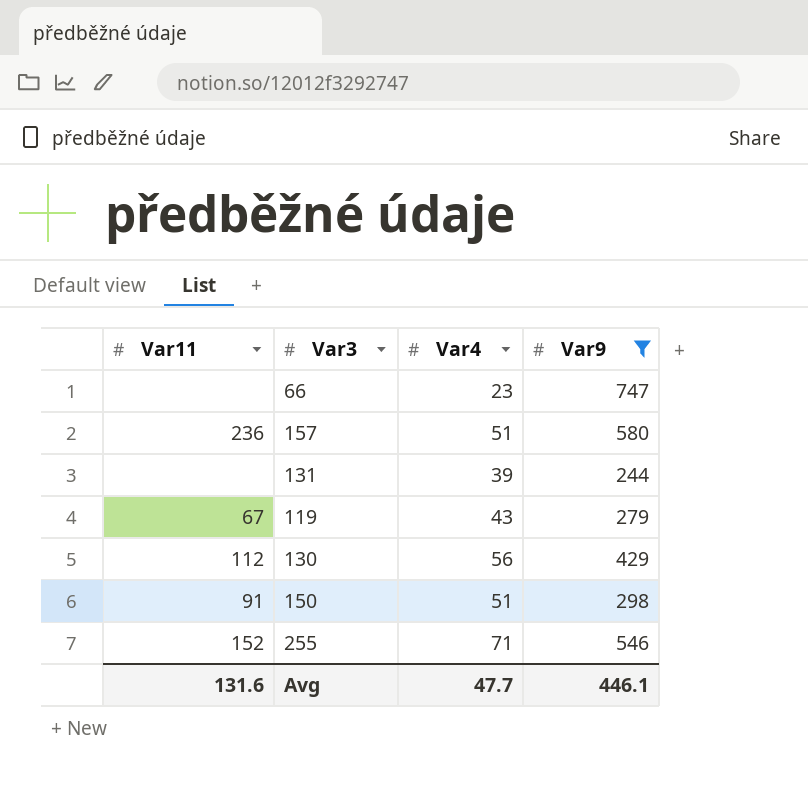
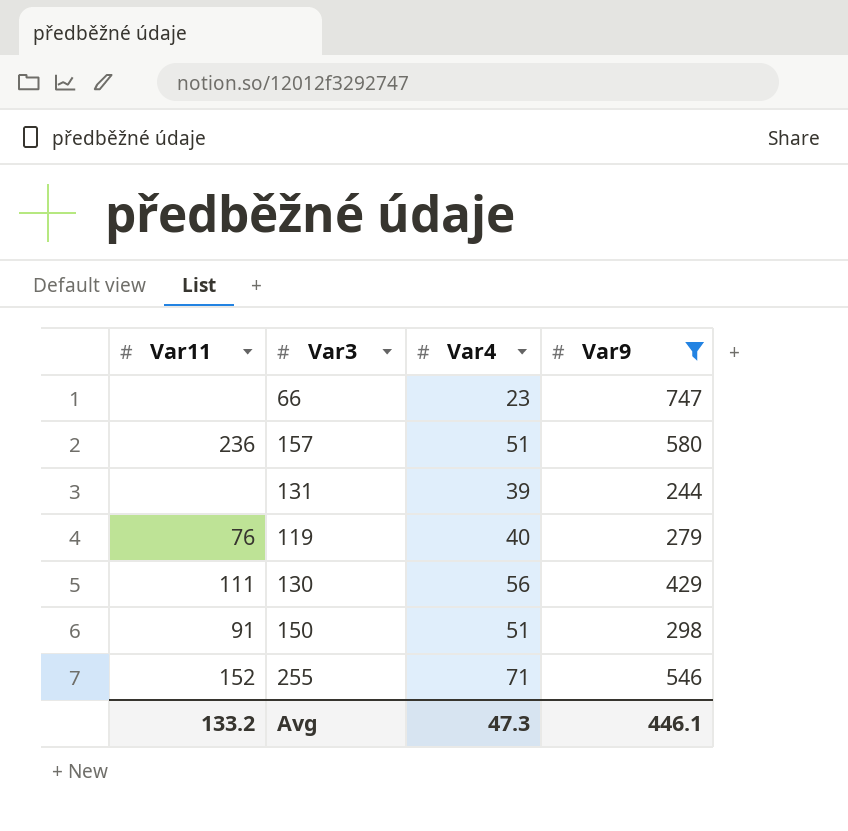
119 | Var11: 67 -> 76
119 | Var4: 43 -> 40
130 | Var11: 112 -> 111
Avg | Var11: 131.6 -> 133.2
Avg | Var4: 47.7 -> 47.3

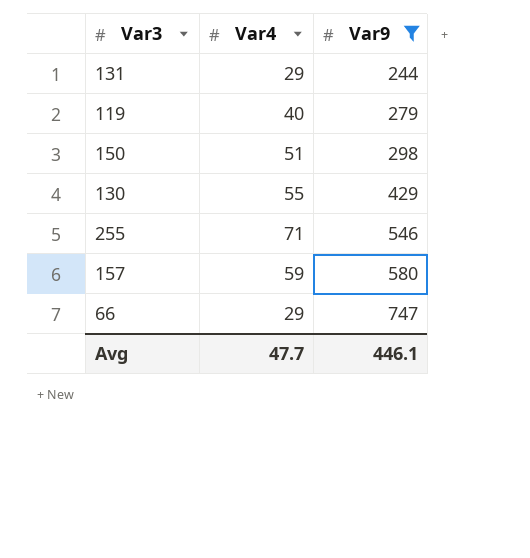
row order: none -> Var9 ascending
column Var11 | position: 1 -> none
131 | Var4: 39 -> 29
130 | Var4: 56 -> 55
157 | Var4: 51 -> 59
66 | Var4: 23 -> 29
Avg | Var4: 47.3 -> 47.7

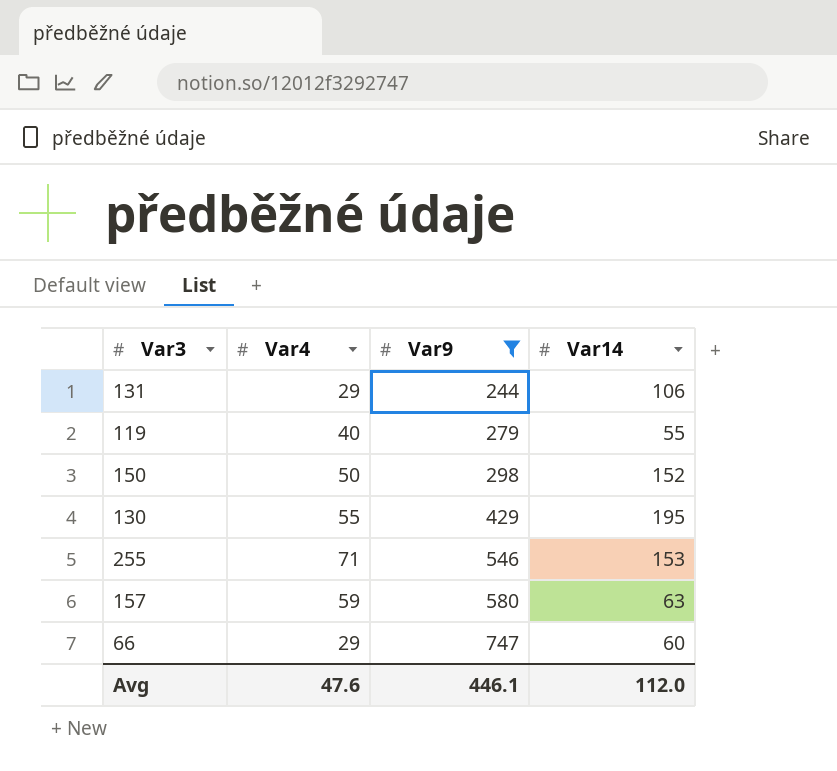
column Var14 | position: none -> 4
150 | Var4: 51 -> 50
Avg | Var4: 47.7 -> 47.6

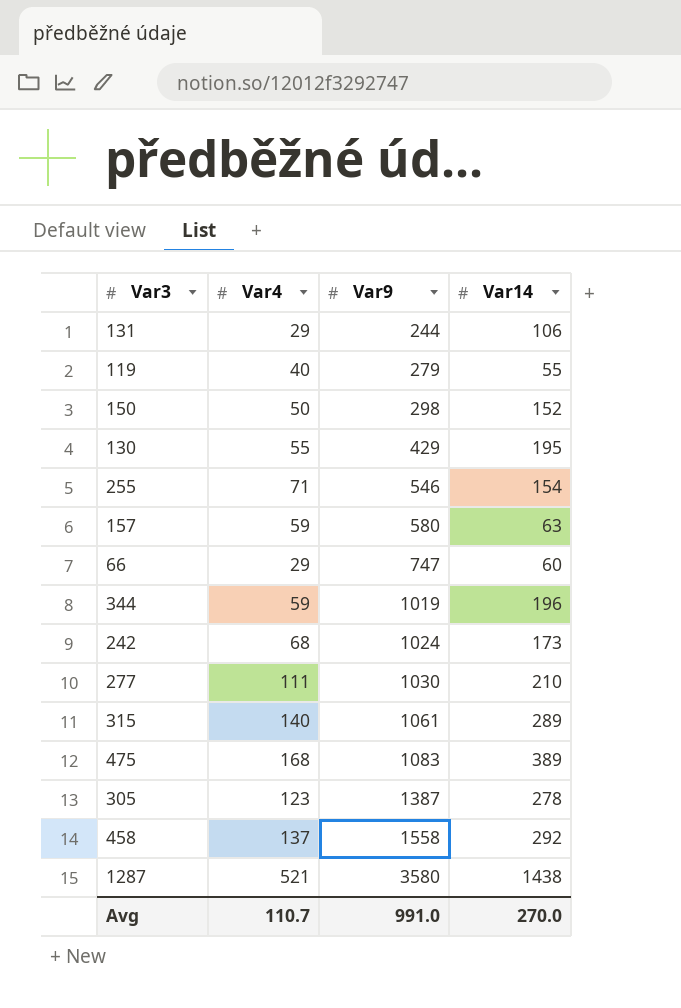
filter: Var9 <= 747 -> none
255 | Var14: 153 -> 154
Avg | Var4: 47.6 -> 110.7
Avg | Var9: 446.1 -> 991.0
Avg | Var14: 112.0 -> 270.0

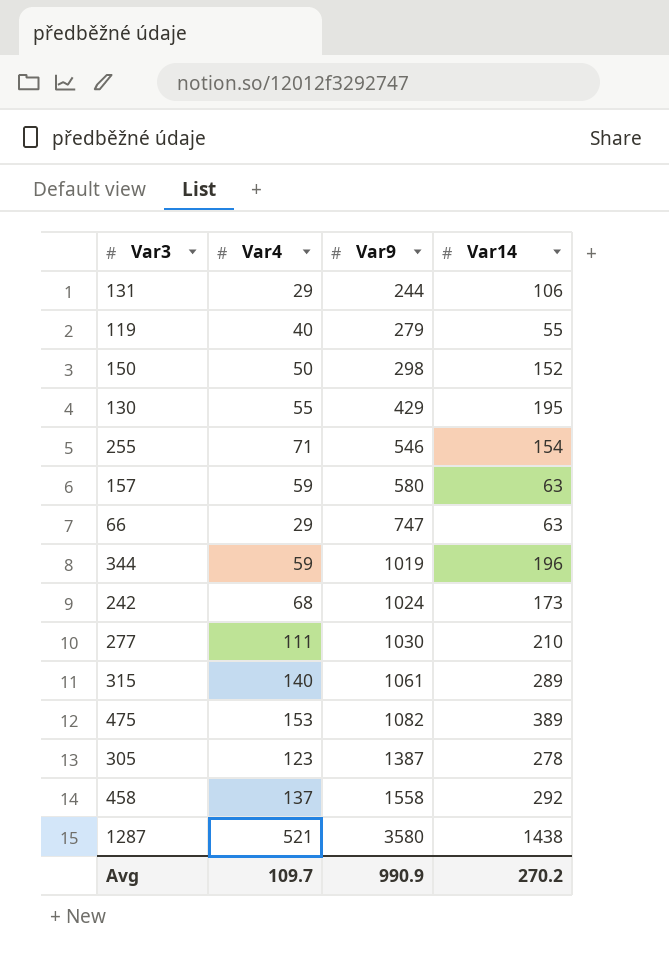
66 | Var14: 60 -> 63
475 | Var4: 168 -> 153
475 | Var9: 1083 -> 1082
Avg | Var4: 110.7 -> 109.7
Avg | Var9: 991.0 -> 990.9
Avg | Var14: 270.0 -> 270.2

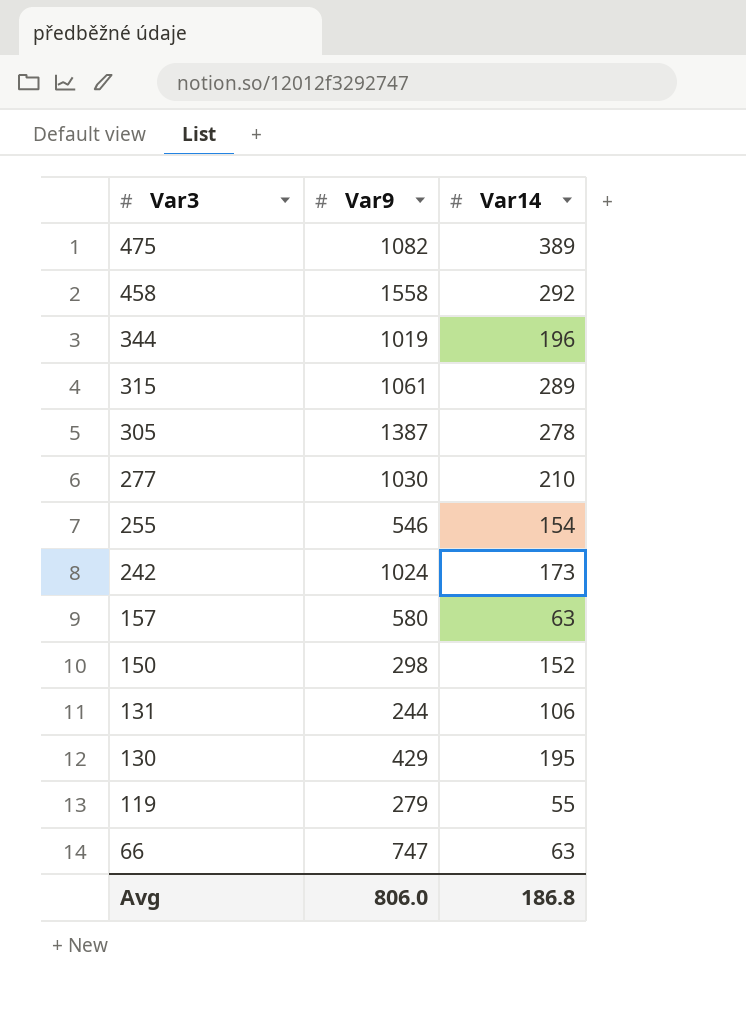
row order: Var9 ascending -> Var3 descending
column Var4 | position: 2 -> none
row 1287: 521 | 3580 | 1438 -> none
Avg | Var9: 990.9 -> 806.0
Avg | Var14: 270.2 -> 186.8

